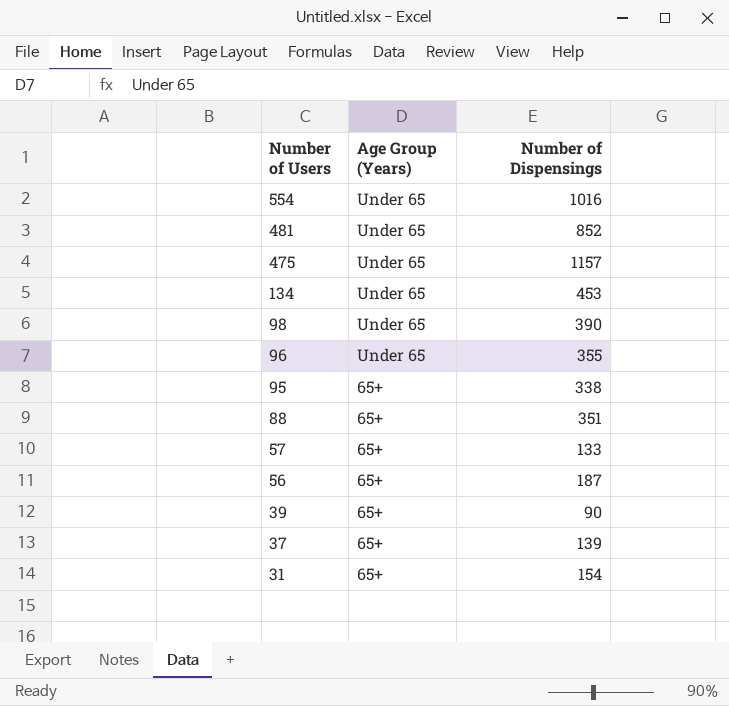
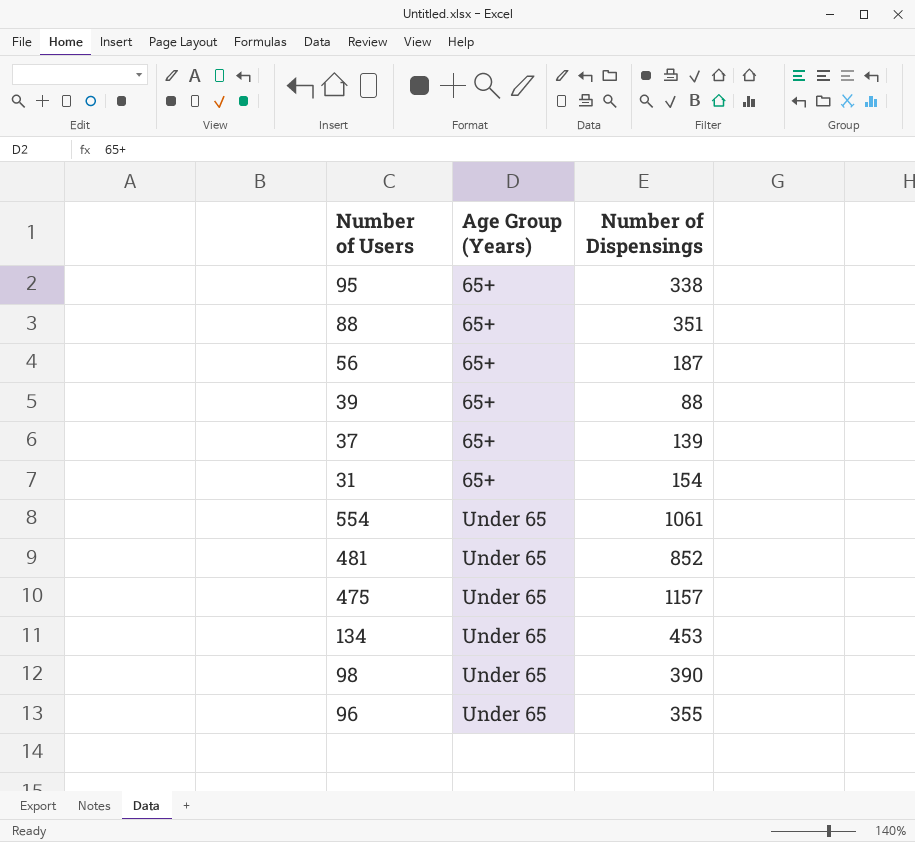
row order: Number of Users descending -> Age Group (Years) ascending
row 57: 65+ | 133 -> none
39 | Number of Dispensings: 90 -> 88
554 | Number of Dispensings: 1016 -> 1061

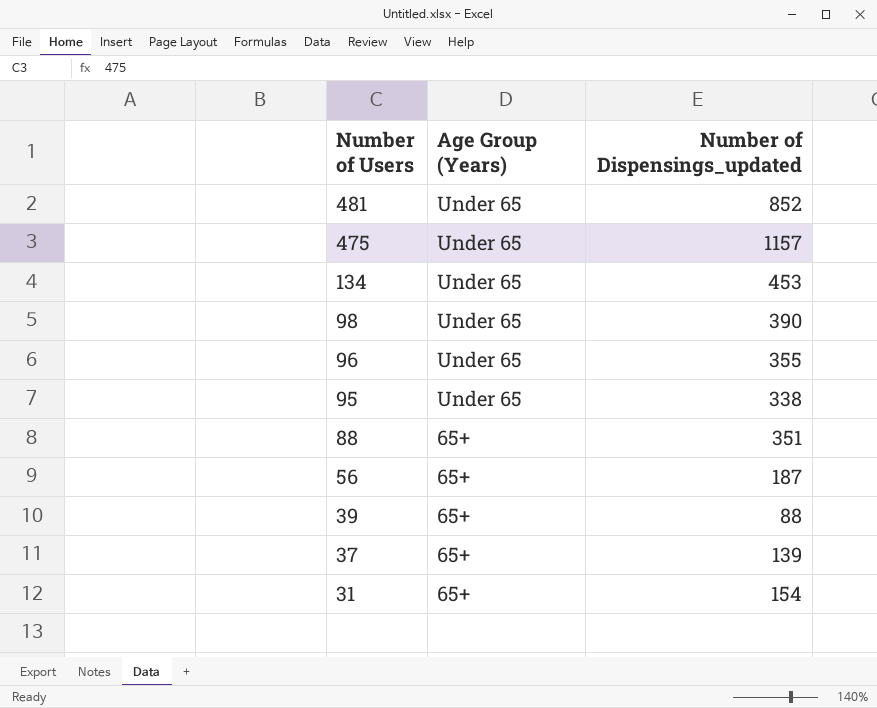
row order: Age Group (Years) ascending -> Number of Users descending
column name: Number of Dispensings -> Number of Dispensings_updated
row 554: Under 65 | 1061 -> none
95 | Age Group (Years): 65+ -> Under 65

